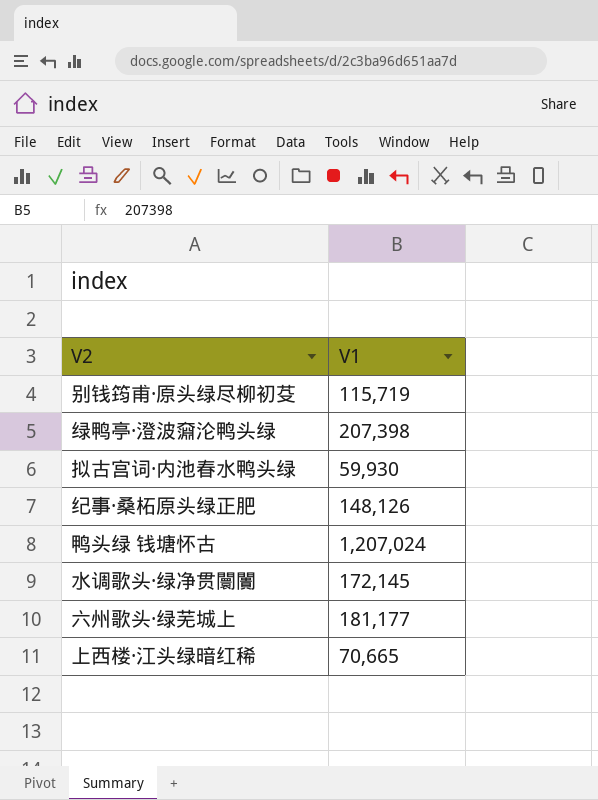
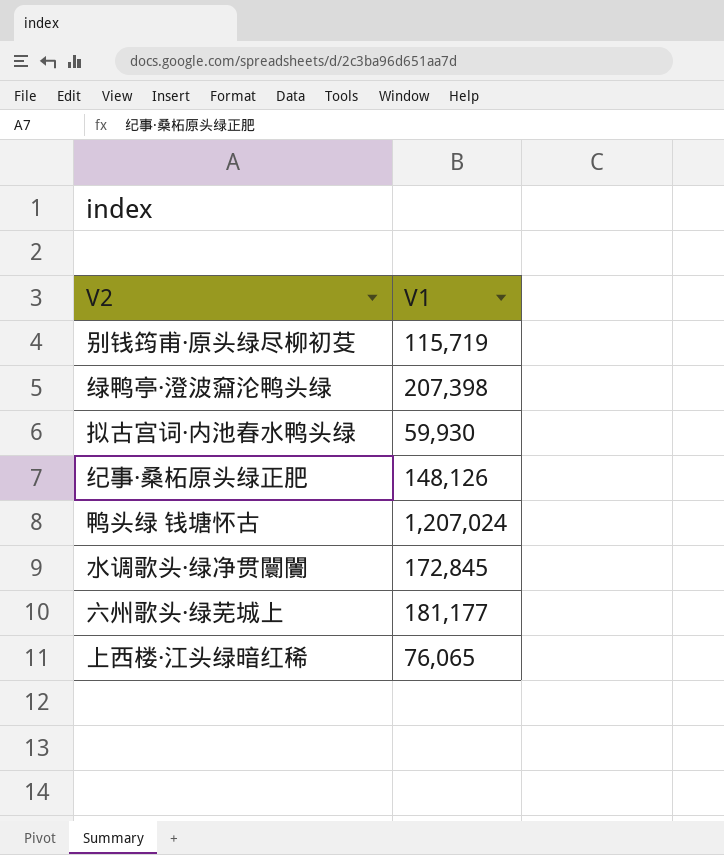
水调歌头·绿净贯闤闠 | V1: 172,145 -> 172,845
上西楼·江头绿暗红稀 | V1: 70,665 -> 76,065

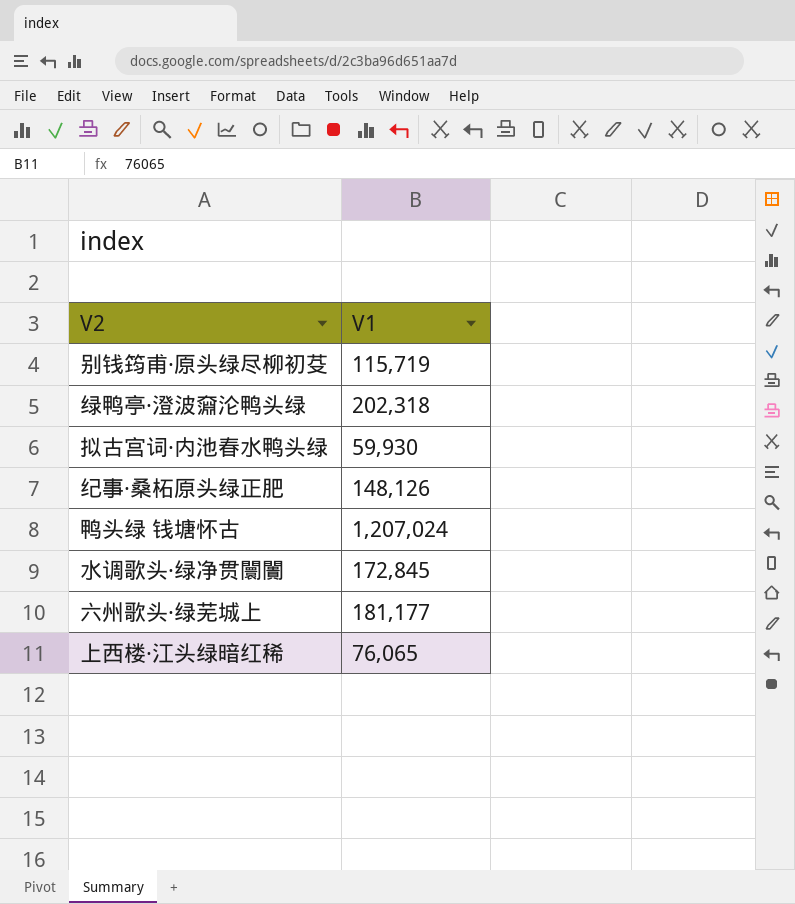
绿鸭亭·澄波奫沦鸭头绿 | V1: 207,398 -> 202,318

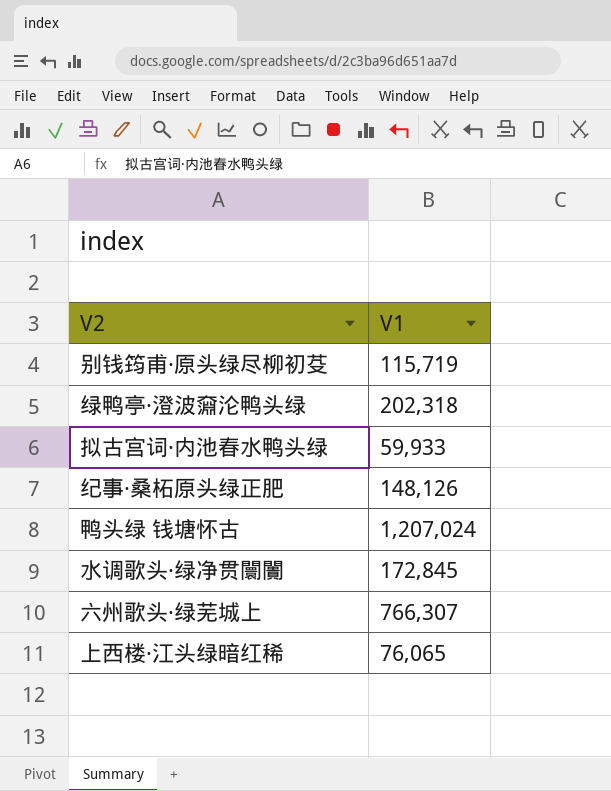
拟古宫词·内池春水鸭头绿 | V1: 59,930 -> 59,933
六州歌头·绿芜城上 | V1: 181,177 -> 766,307

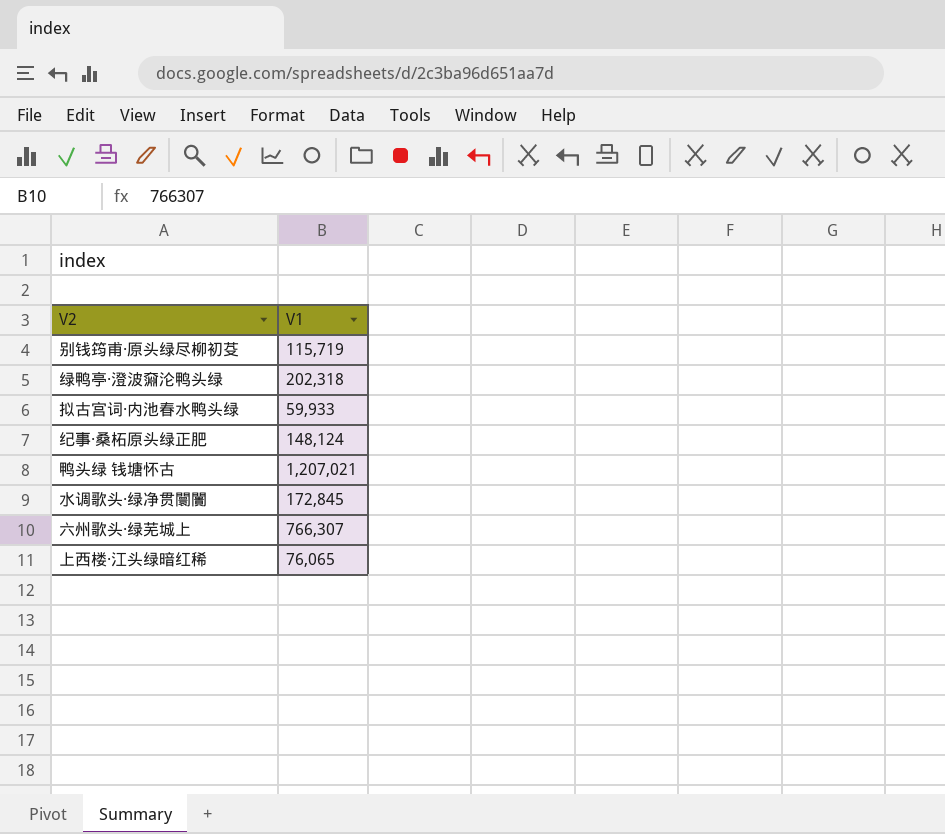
纪事·桑柘原头绿正肥 | V1: 148,126 -> 148,124
鸭头绿 钱塘怀古 | V1: 1,207,024 -> 1,207,021

